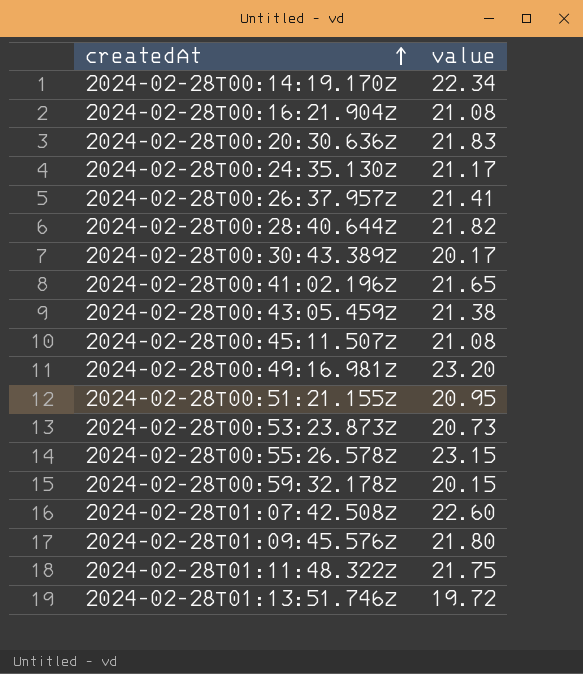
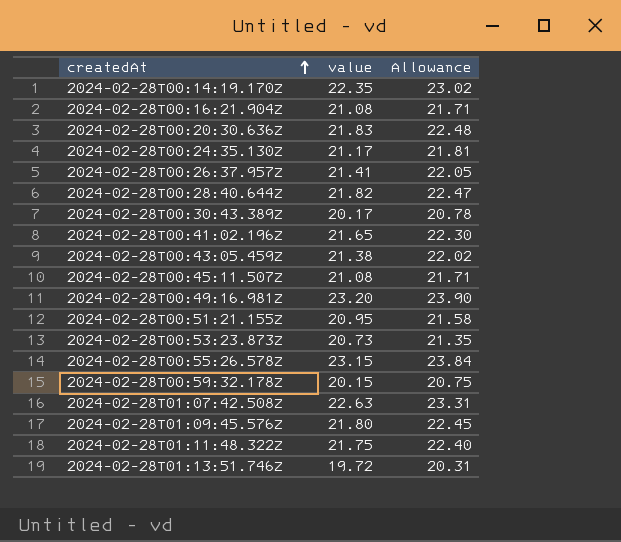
column Allowance | formula: none -> [value] * 1.03
2024-02-28T00:14:19.170Z | value: 22.34 -> 22.35
2024-02-28T01:07:42.508Z | value: 22.60 -> 22.63

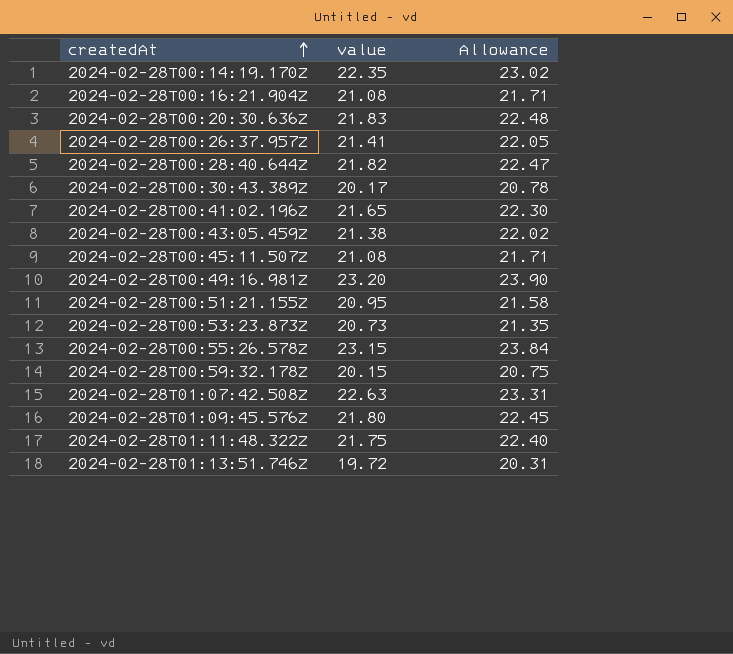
row 2024-02-28T00:24:35.130Z: 21.17 | 21.81 -> none

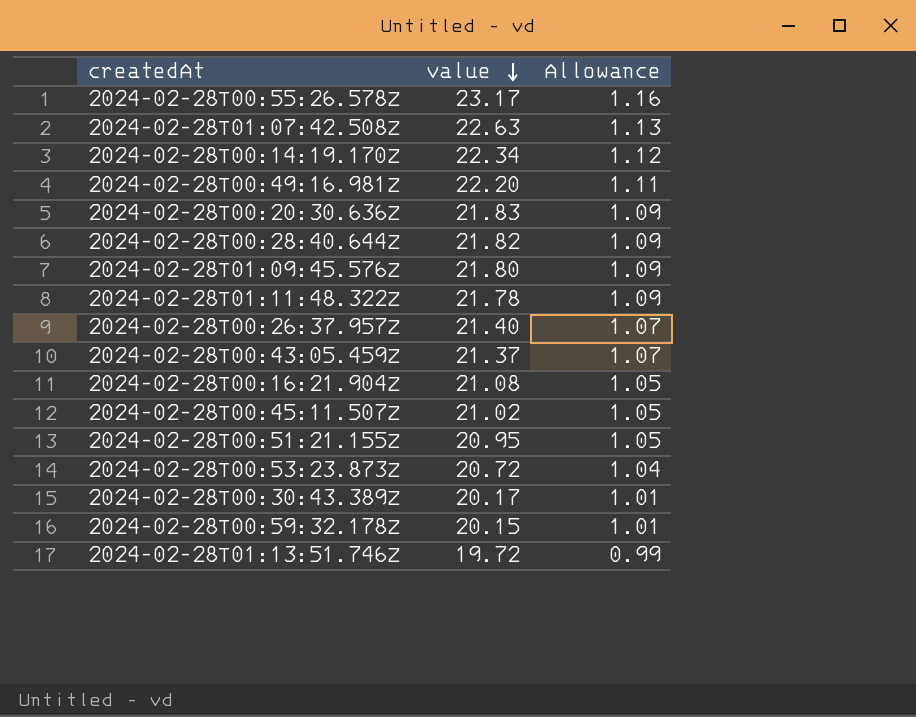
row order: createdAt ascending -> value descending
column Allowance | formula: [value] * 1.03 -> [value] * 0.05
row 2024-02-28T00:41:02.196Z: 21.65 | 22.30 -> none
2024-02-28T00:55:26.578Z | value: 23.15 -> 23.17
2024-02-28T00:14:19.170Z | value: 22.35 -> 22.34
2024-02-28T00:49:16.981Z | value: 23.20 -> 22.20
2024-02-28T01:11:48.322Z | value: 21.75 -> 21.78
2024-02-28T00:26:37.957Z | value: 21.41 -> 21.40
2024-02-28T00:43:05.459Z | value: 21.38 -> 21.37
2024-02-28T00:45:11.507Z | value: 21.08 -> 21.02
2024-02-28T00:53:23.873Z | value: 20.73 -> 20.72

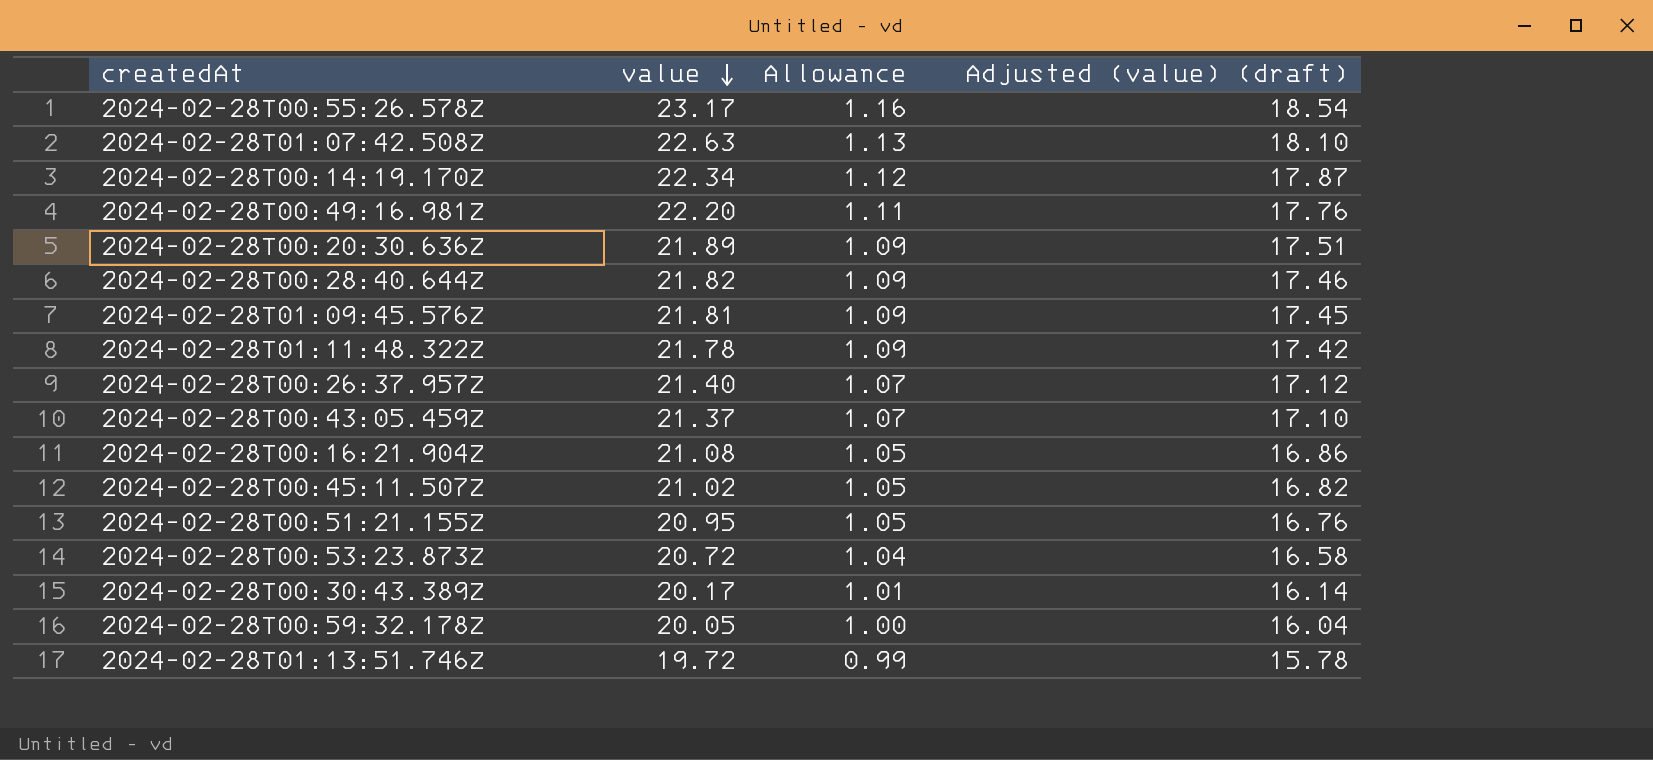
column Adjusted (value) (draft) | formula: none -> [value] * 0.8
2024-02-28T00:20:30.636Z | value: 21.83 -> 21.89
2024-02-28T01:09:45.576Z | value: 21.80 -> 21.81
2024-02-28T00:59:32.178Z | value: 20.15 -> 20.05
2024-02-28T00:59:32.178Z | Allowance: 1.01 -> 1.00

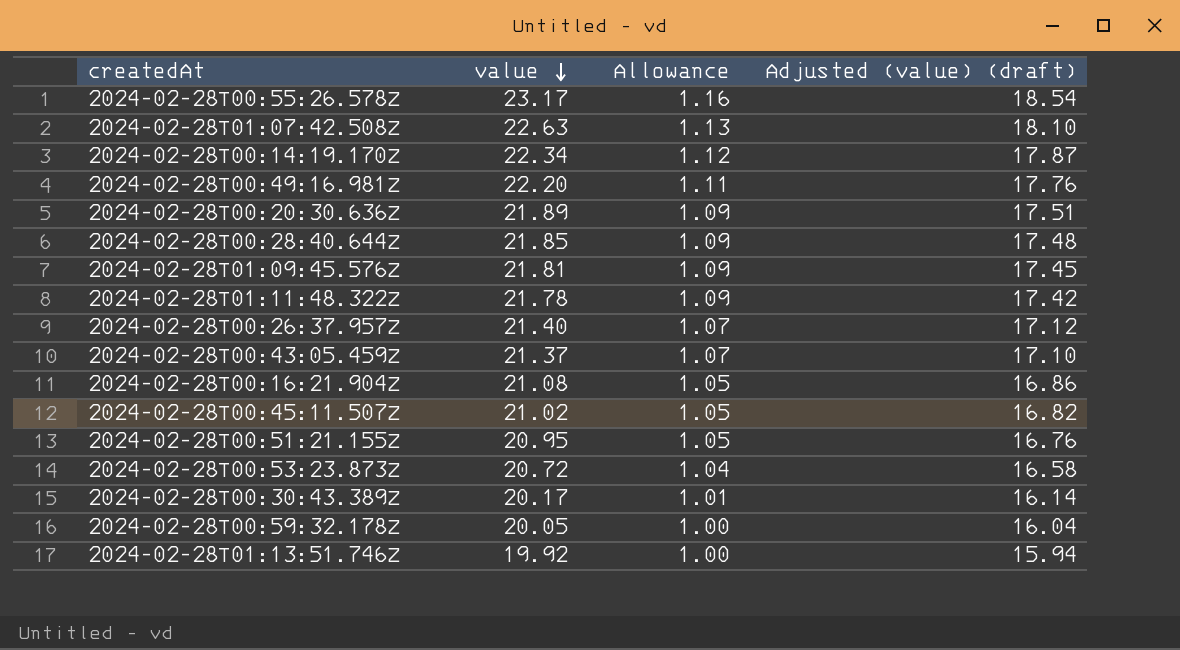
2024-02-28T00:28:40.644Z | value: 21.82 -> 21.85
2024-02-28T00:28:40.644Z | Adjusted (value) (draft): 17.46 -> 17.48
2024-02-28T01:13:51.746Z | value: 19.72 -> 19.92
2024-02-28T01:13:51.746Z | Allowance: 0.99 -> 1.00
2024-02-28T01:13:51.746Z | Adjusted (value) (draft): 15.78 -> 15.94

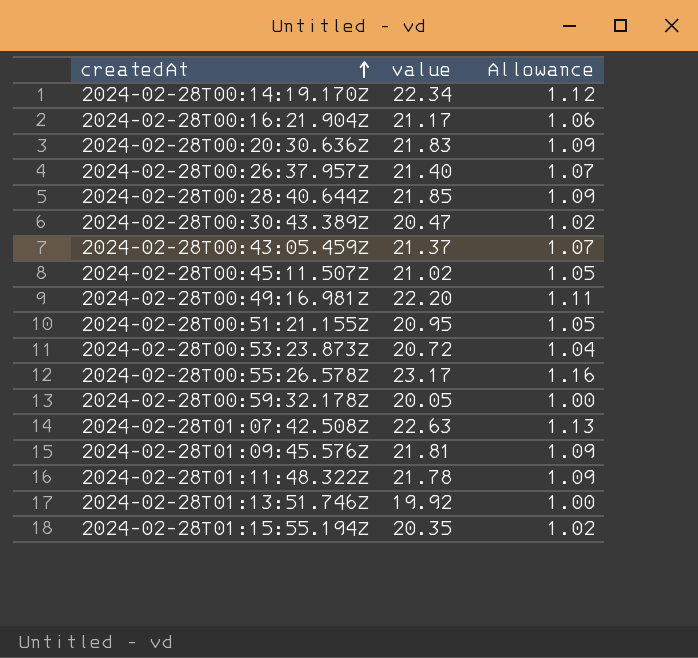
row order: value descending -> createdAt ascending
column Adjusted (value) (draft) | formula: [value] * 0.8 -> none
2024-02-28T00:16:21.904Z | value: 21.08 -> 21.17
2024-02-28T00:16:21.904Z | Allowance: 1.05 -> 1.06
2024-02-28T00:20:30.636Z | value: 21.89 -> 21.83
2024-02-28T00:30:43.389Z | value: 20.17 -> 20.47
2024-02-28T00:30:43.389Z | Allowance: 1.01 -> 1.02
row 2024-02-28T01:15:55.194Z: none -> 20.35 | 1.02

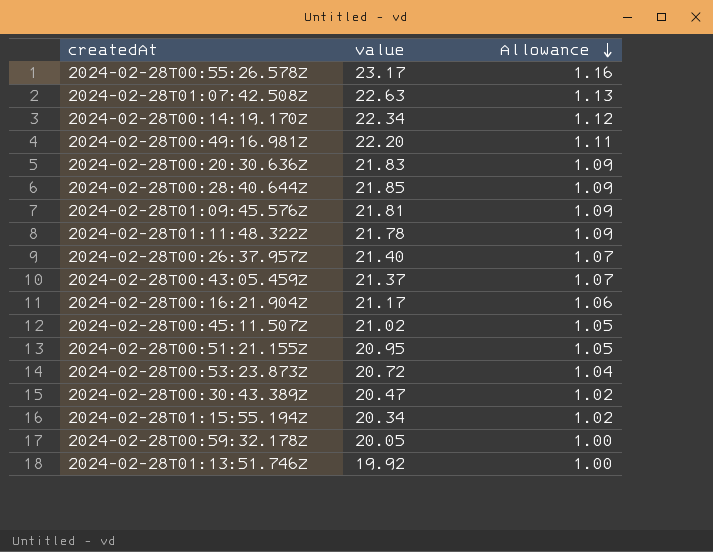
row order: createdAt ascending -> Allowance descending
2024-02-28T01:15:55.194Z | value: 20.35 -> 20.34

